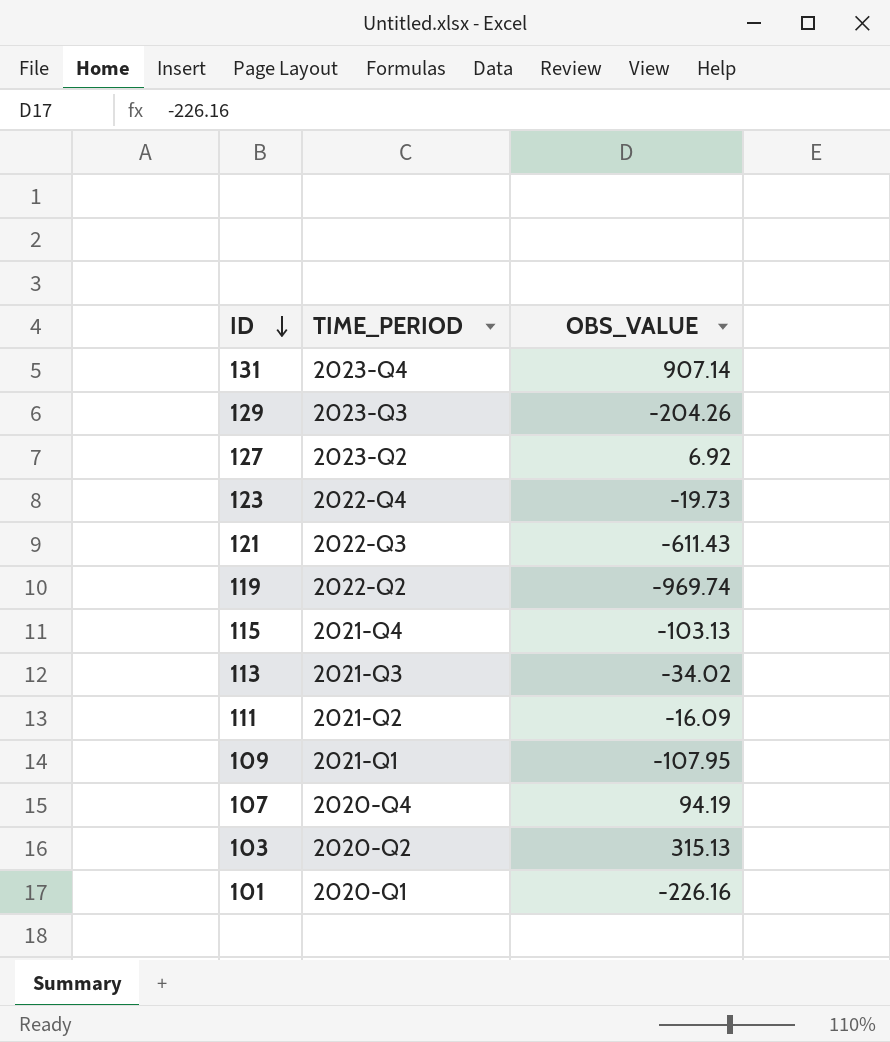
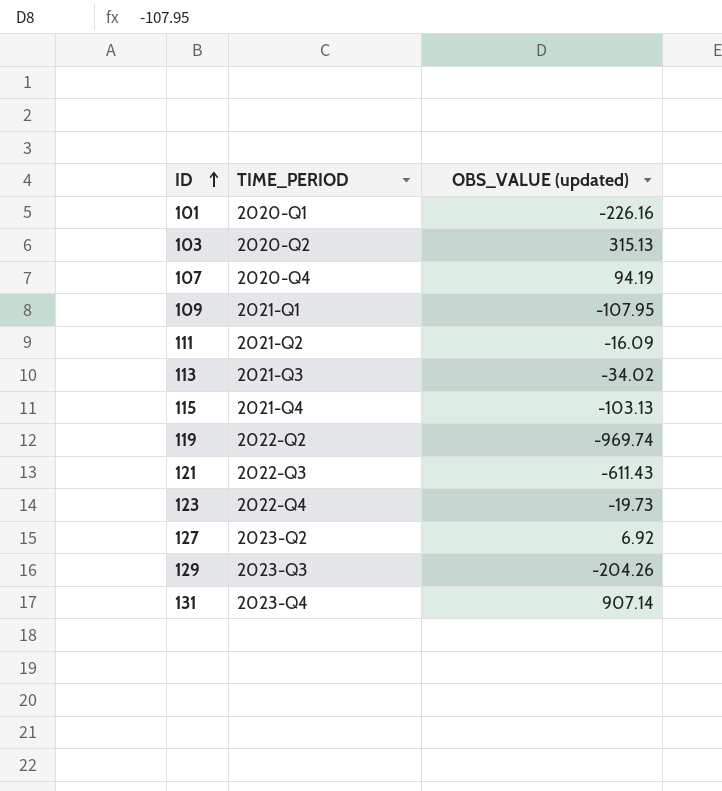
row order: ID descending -> ID ascending
column name: OBS_VALUE -> OBS_VALUE (updated)

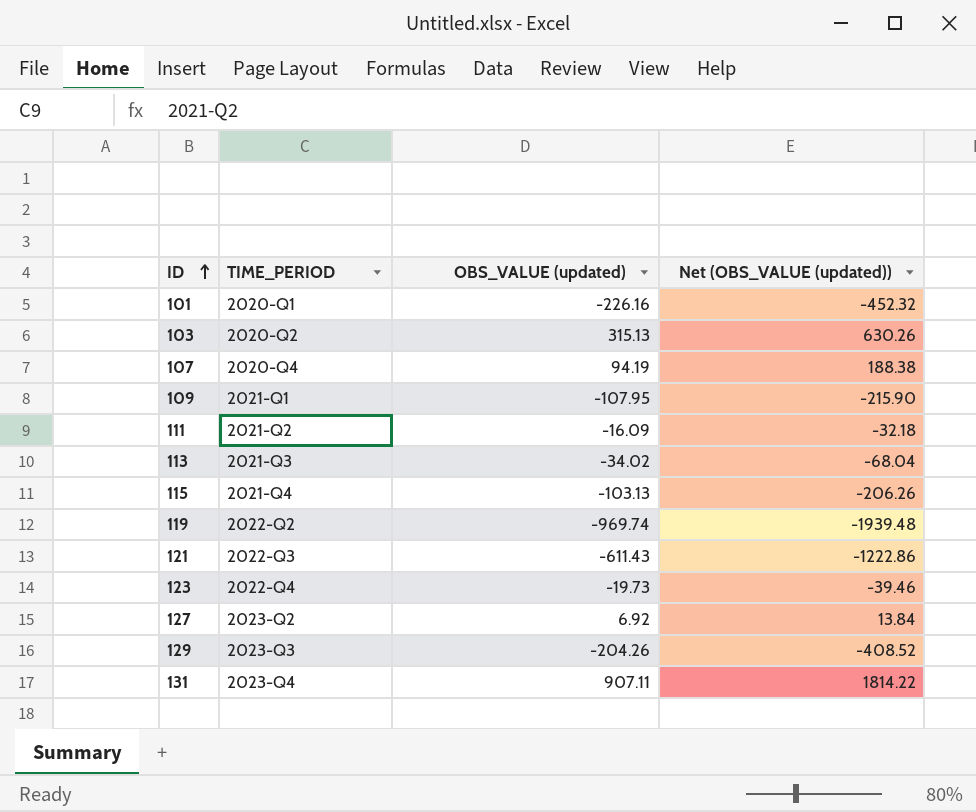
column Net (OBS_VALUE (updated)) | formula: none -> [OBS_VALUE (updated)] * 2
131 | OBS_VALUE (updated): 907.14 -> 907.11

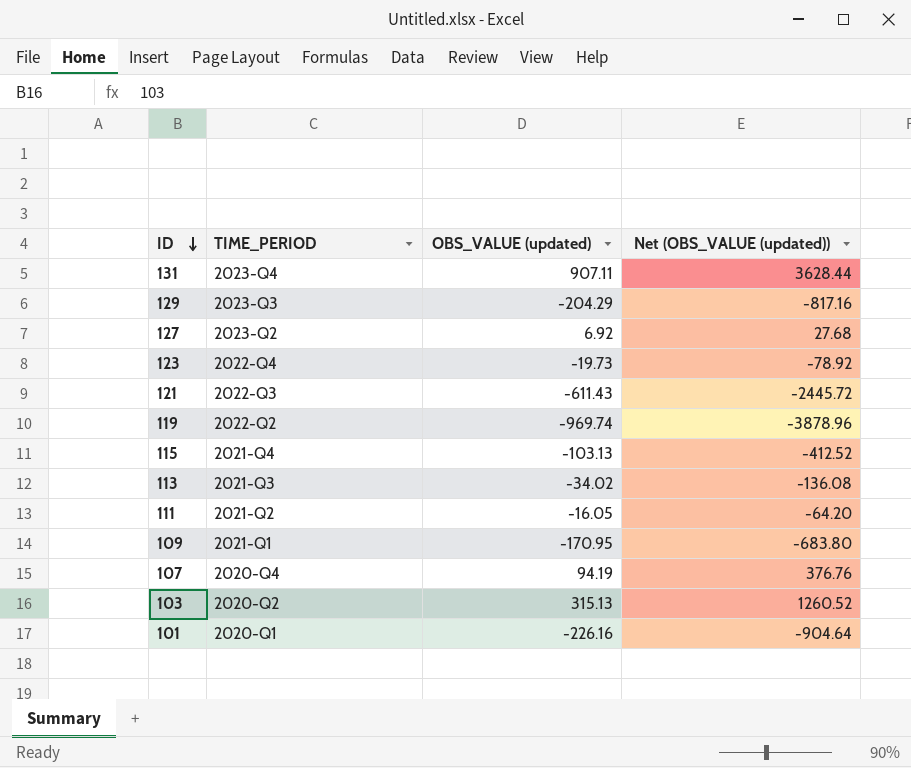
row order: ID ascending -> ID descending
column Net (OBS_VALUE (updated)) | formula: [OBS_VALUE (updated)] * 2 -> [OBS_VALUE (updated)] * 4
129 | OBS_VALUE (updated): -204.26 -> -204.29
111 | OBS_VALUE (updated): -16.09 -> -16.05
109 | OBS_VALUE (updated): -107.95 -> -170.95

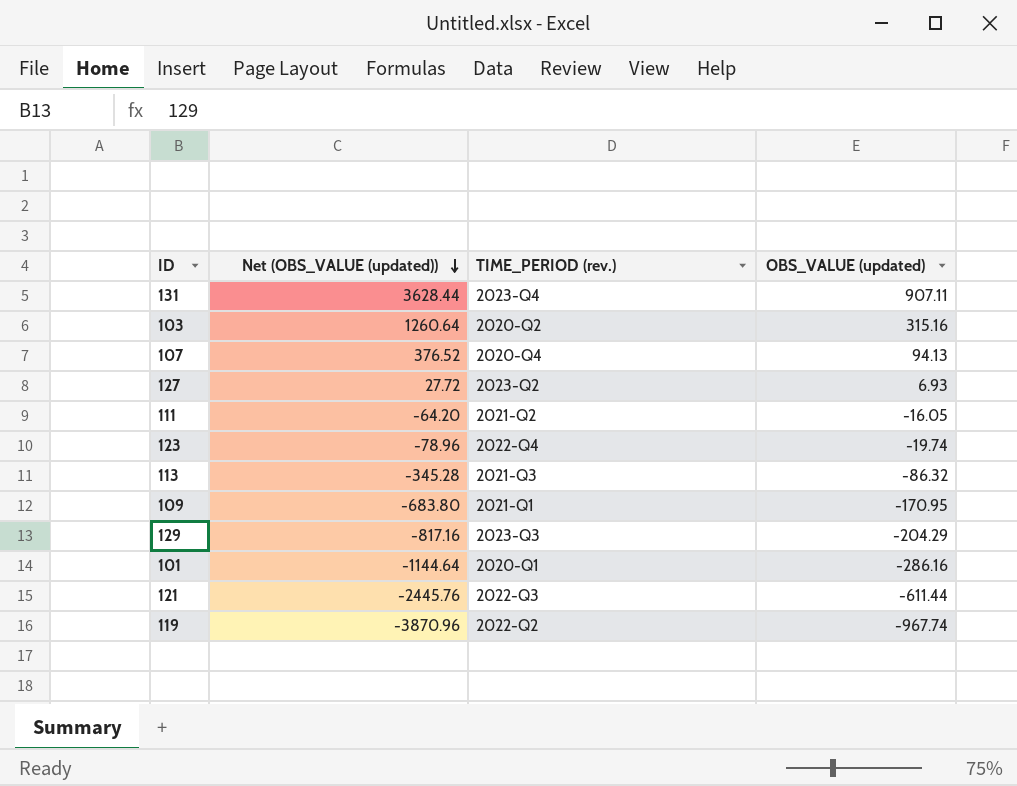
row order: ID descending -> Net (OBS_VALUE (updated)) descending
column Net (OBS_VALUE (updated)) | position: 4 -> 2
column name: TIME_PERIOD -> TIME_PERIOD (rev.)
row 115: 2021-Q4 | -103.13 | -412.52 -> none
103 | Net (OBS_VALUE (updated)): 1260.52 -> 1260.64
103 | OBS_VALUE (updated): 315.13 -> 315.16
107 | Net (OBS_VALUE (updated)): 376.76 -> 376.52
107 | OBS_VALUE (updated): 94.19 -> 94.13
127 | Net (OBS_VALUE (updated)): 27.68 -> 27.72
127 | OBS_VALUE (updated): 6.92 -> 6.93
123 | Net (OBS_VALUE (updated)): -78.92 -> -78.96
123 | OBS_VALUE (updated): -19.73 -> -19.74
113 | Net (OBS_VALUE (updated)): -136.08 -> -345.28
113 | OBS_VALUE (updated): -34.02 -> -86.32
101 | Net (OBS_VALUE (updated)): -904.64 -> -1144.64
101 | OBS_VALUE (updated): -226.16 -> -286.16
121 | Net (OBS_VALUE (updated)): -2445.72 -> -2445.76
121 | OBS_VALUE (updated): -611.43 -> -611.44
119 | Net (OBS_VALUE (updated)): -3878.96 -> -3870.96
119 | OBS_VALUE (updated): -969.74 -> -967.74

